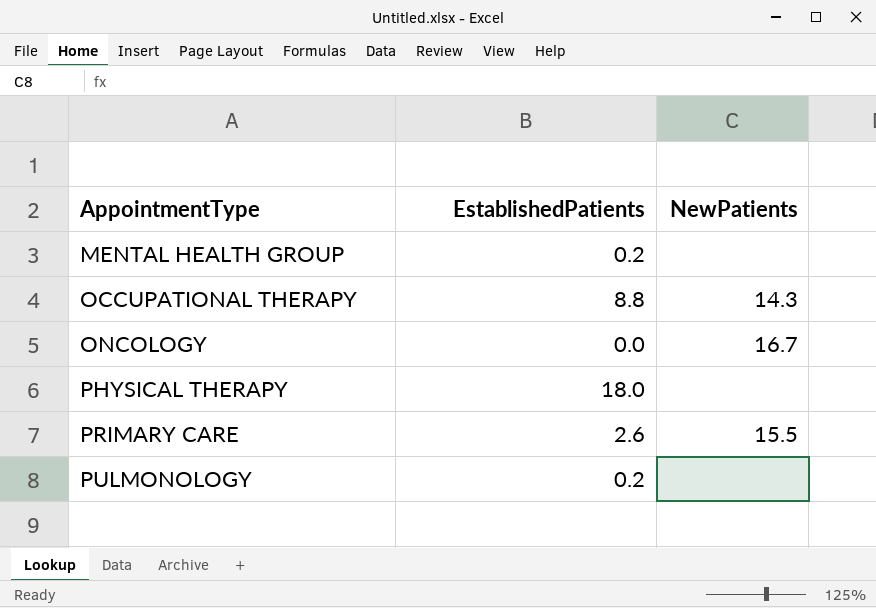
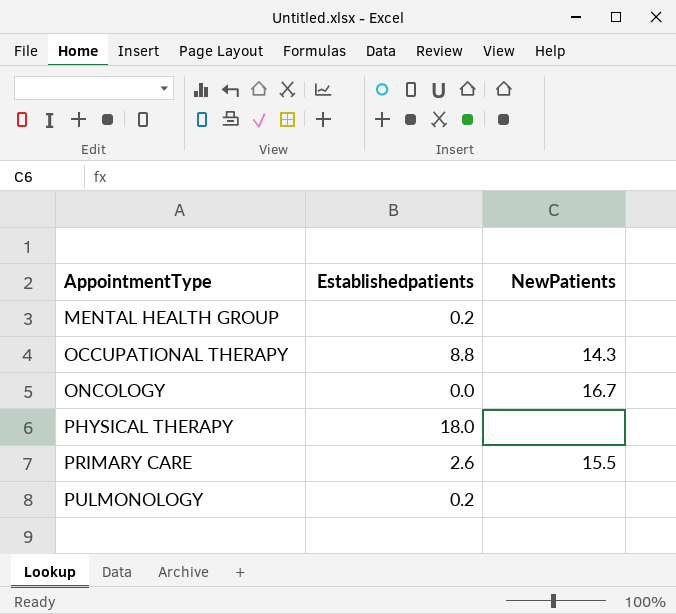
column name: EstablishedPatients -> Establishedpatients

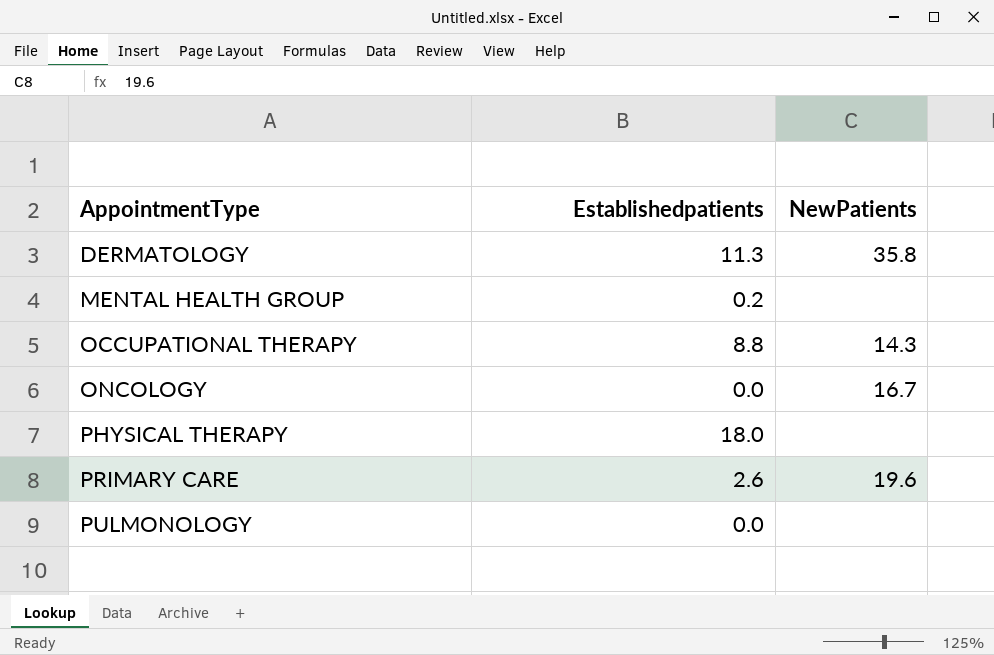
row DERMATOLOGY: none -> 11.3 | 35.8
PRIMARY CARE | NewPatients: 15.5 -> 19.6
PULMONOLOGY | Establishedpatients: 0.2 -> 0.0

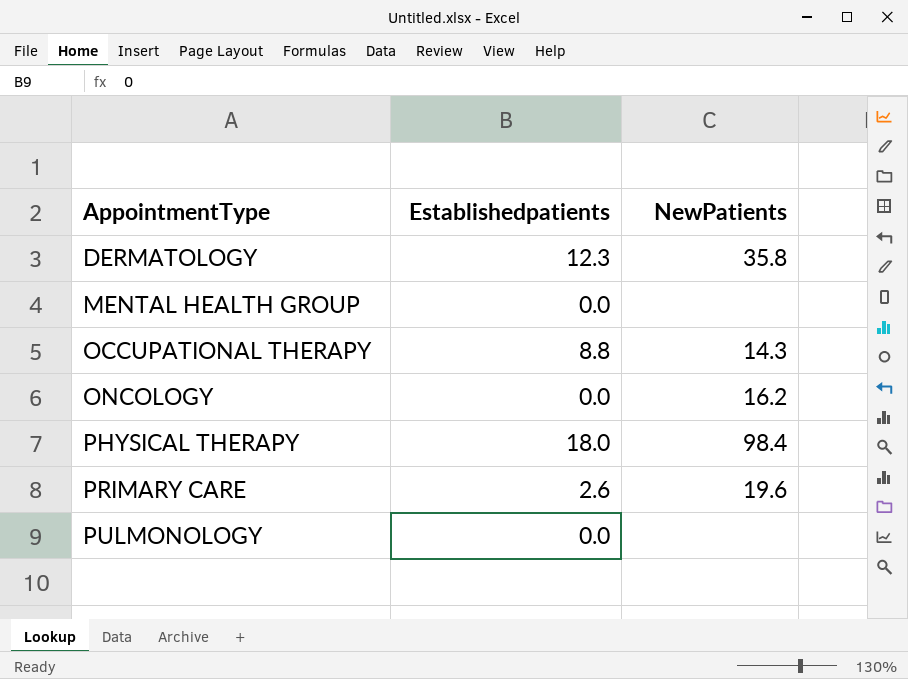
DERMATOLOGY | Establishedpatients: 11.3 -> 12.3
MENTAL HEALTH GROUP | Establishedpatients: 0.2 -> 0.0
ONCOLOGY | NewPatients: 16.7 -> 16.2
PHYSICAL THERAPY | NewPatients: none -> 98.4

